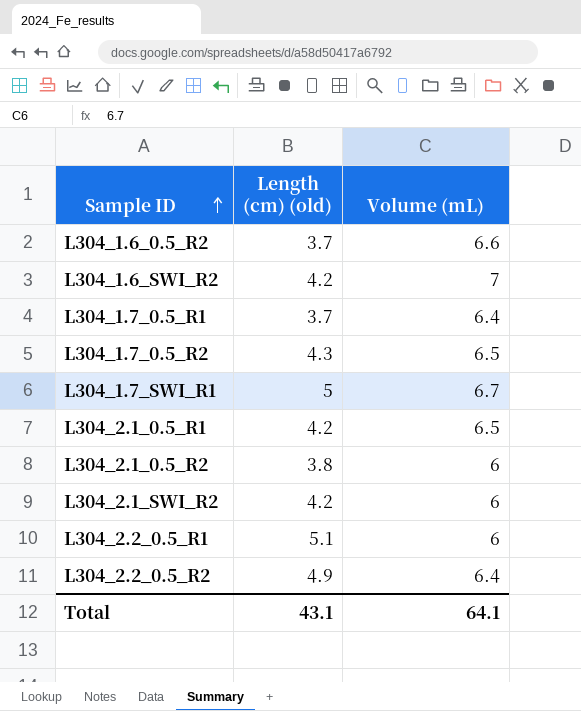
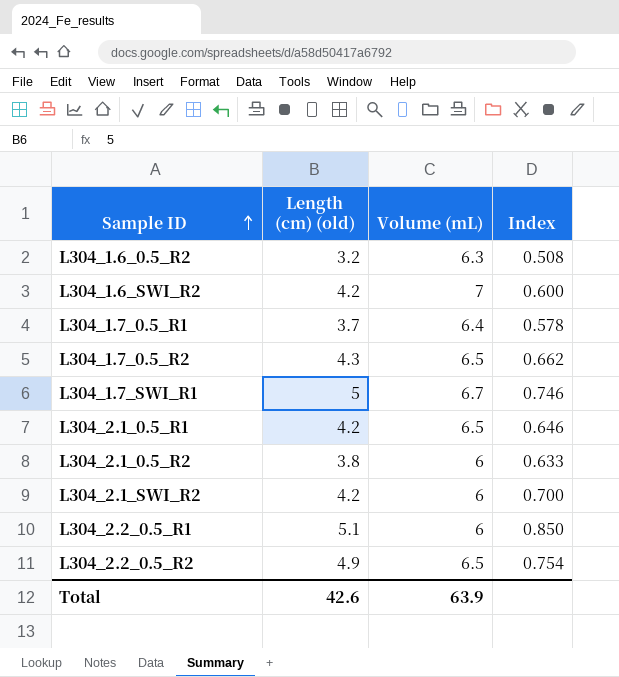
column Index | formula: none -> [Length (cm) (old)] / [Volume (mL)]
L304_1.6_0.5_R2 | Length (cm) (old): 3.7 -> 3.2
L304_1.6_0.5_R2 | Volume (mL): 6.6 -> 6.3
L304_2.2_0.5_R2 | Volume (mL): 6.4 -> 6.5
Total | Length (cm) (old): 43.1 -> 42.6
Total | Volume (mL): 64.1 -> 63.9

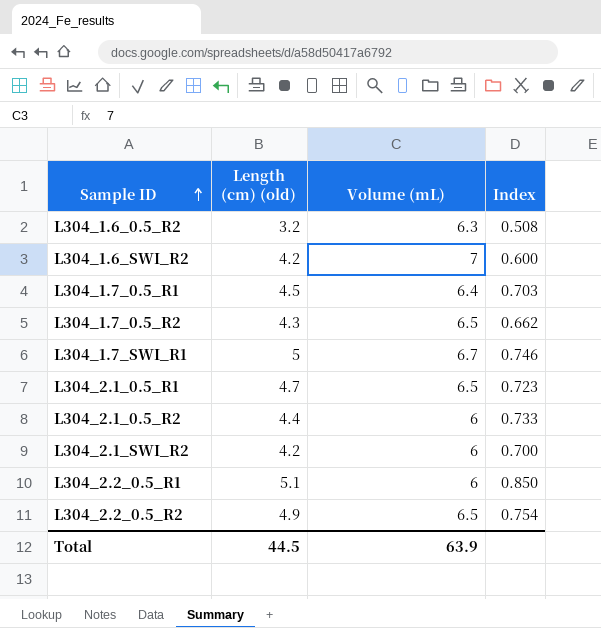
L304_1.7_0.5_R1 | Length (cm) (old): 3.7 -> 4.5
L304_1.7_0.5_R1 | Index: 0.578 -> 0.703
L304_2.1_0.5_R1 | Length (cm) (old): 4.2 -> 4.7
L304_2.1_0.5_R1 | Index: 0.646 -> 0.723
L304_2.1_0.5_R2 | Length (cm) (old): 3.8 -> 4.4
L304_2.1_0.5_R2 | Index: 0.633 -> 0.733
Total | Length (cm) (old): 42.6 -> 44.5

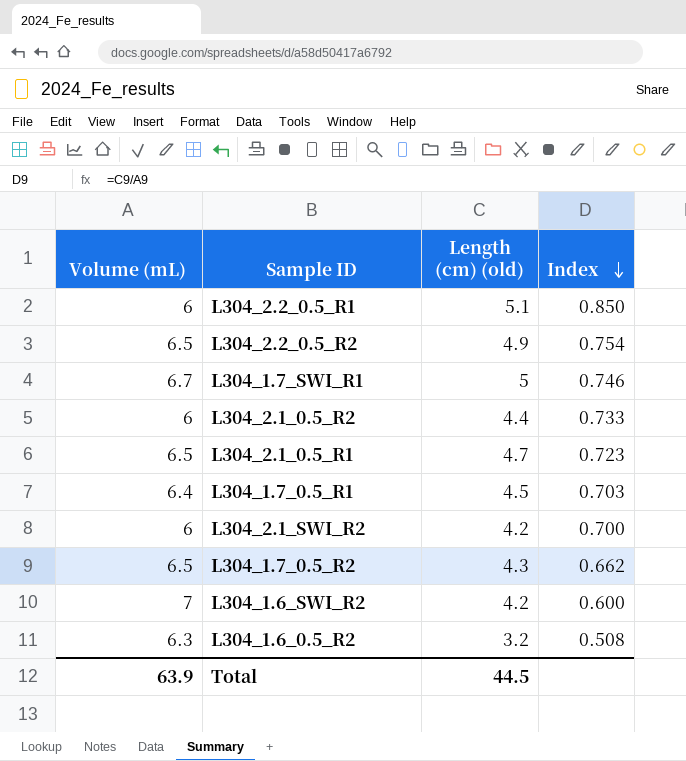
row order: Sample ID ascending -> Index descending
column Volume (mL) | position: 3 -> 1

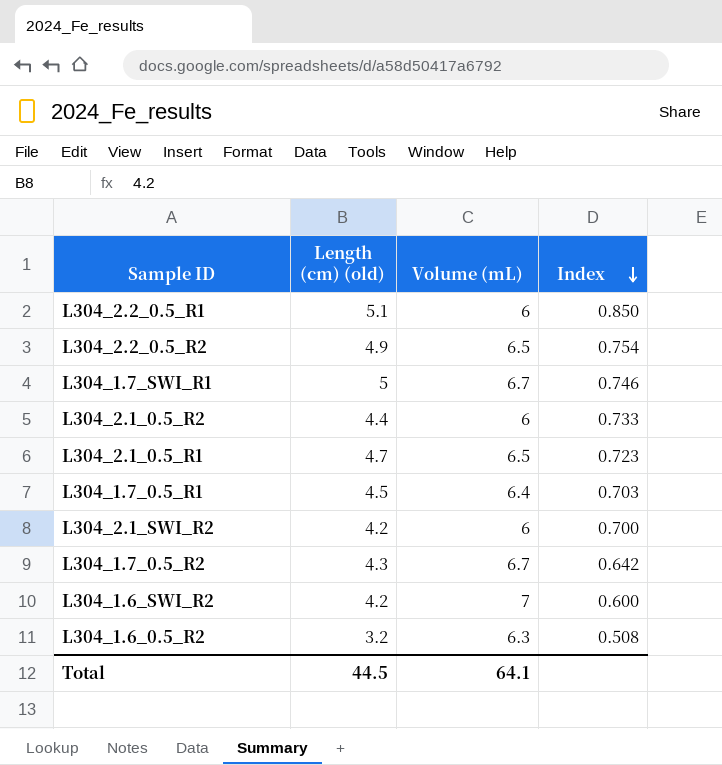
column Volume (mL) | position: 1 -> 3
L304_1.7_0.5_R2 | Volume (mL): 6.5 -> 6.7
L304_1.7_0.5_R2 | Index: 0.662 -> 0.642
Total | Volume (mL): 63.9 -> 64.1

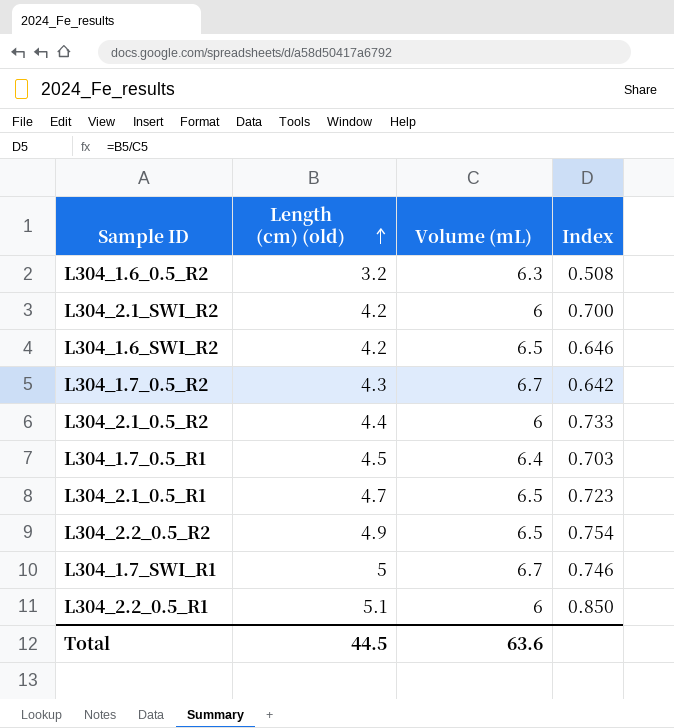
row order: Index descending -> Length (cm) (old) ascending
L304_1.6_SWI_R2 | Volume (mL): 7 -> 6.5
L304_1.6_SWI_R2 | Index: 0.600 -> 0.646
Total | Volume (mL): 64.1 -> 63.6

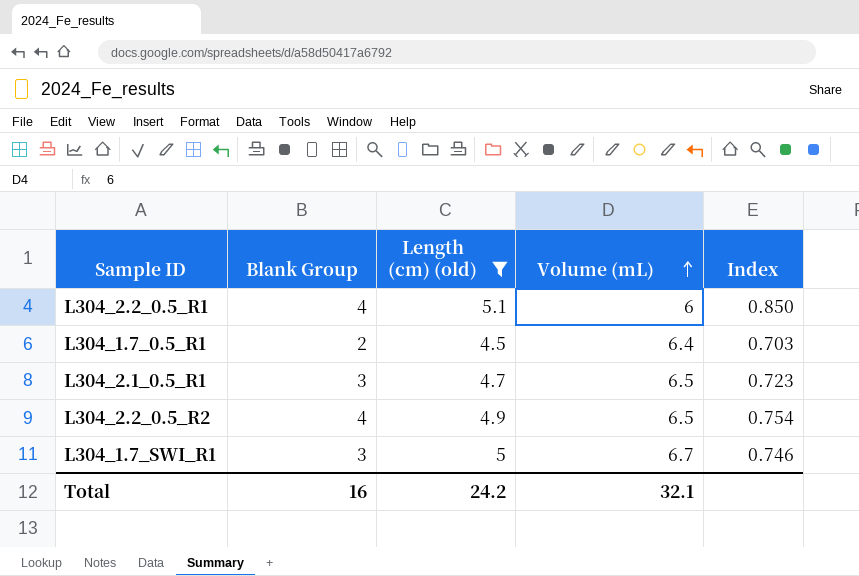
filter: none -> Length (cm) (old) >= 4.5
row order: Length (cm) (old) ascending -> Volume (mL) ascending
column Blank Group | position: none -> 2
Total | Length (cm) (old): 44.5 -> 24.2
Total | Volume (mL): 63.6 -> 32.1

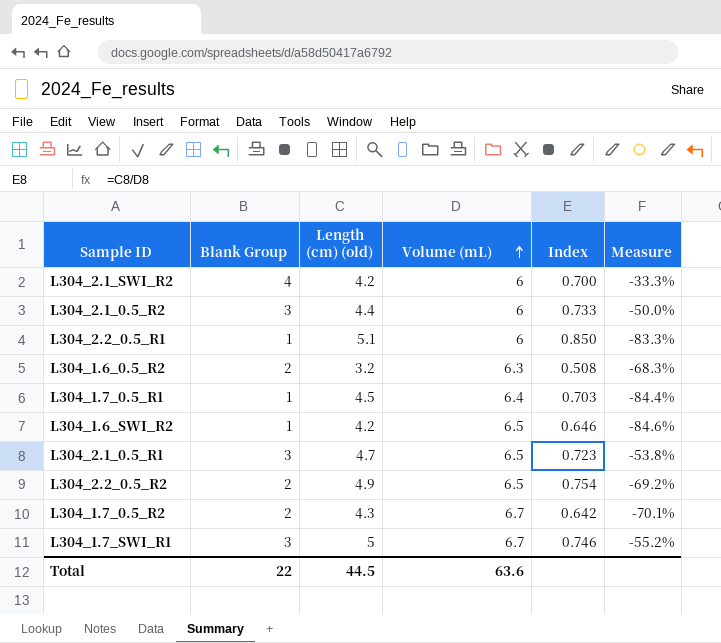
filter: Length (cm) (old) >= 4.5 -> none
column Measure | formula: none -> ([Blank Group] - [Volume (mL)]) / [Volume (mL)]
L304_2.2_0.5_R1 | Blank Group: 4 -> 1
L304_1.7_0.5_R1 | Blank Group: 2 -> 1
L304_2.2_0.5_R2 | Blank Group: 4 -> 2
Total | Blank Group: 16 -> 22
Total | Length (cm) (old): 24.2 -> 44.5
Total | Volume (mL): 32.1 -> 63.6

